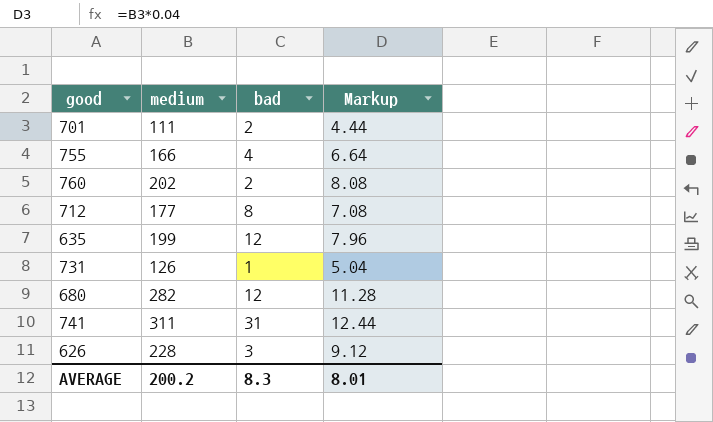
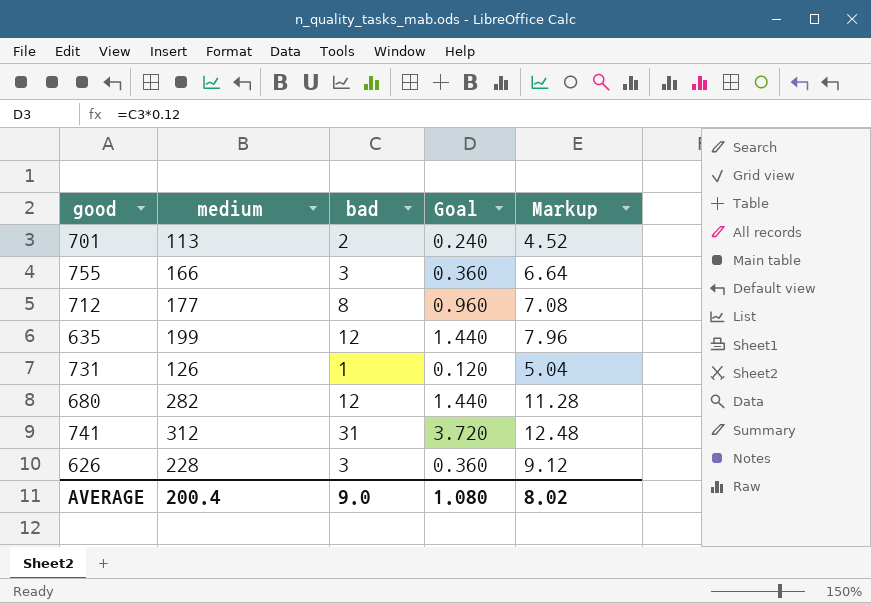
column Goal | formula: none -> [bad] * 0.12
row 760: 202 | 2 | 8.08 -> none
701 | medium: 111 -> 113
701 | Markup: 4.44 -> 4.52
755 | bad: 4 -> 3
741 | medium: 311 -> 312
741 | Markup: 12.44 -> 12.48
AVERAGE | medium: 200.2 -> 200.4
AVERAGE | bad: 8.3 -> 9.0
AVERAGE | Markup: 8.01 -> 8.02

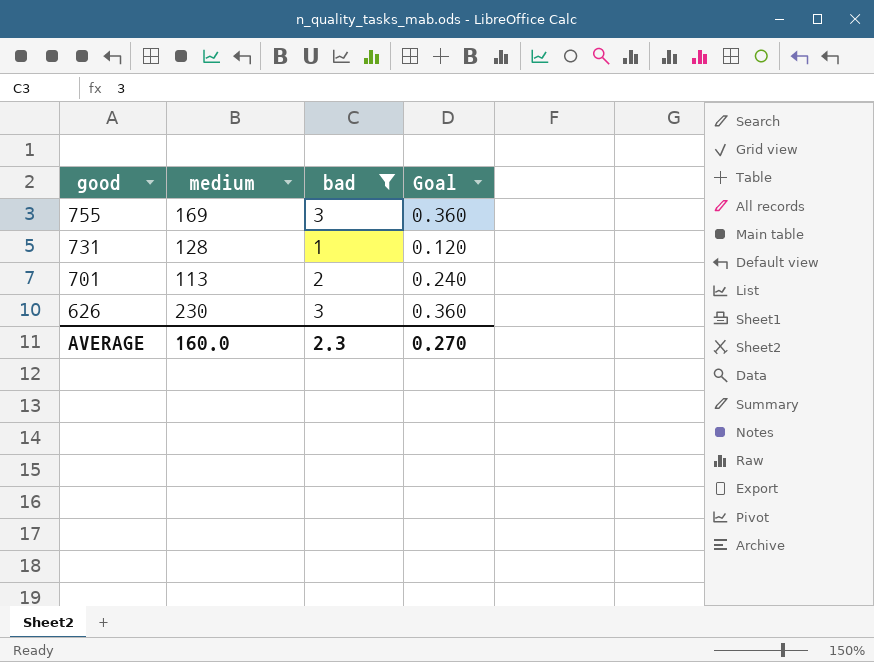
filter: none -> bad <= 3
row order: none -> good descending
column Markup | formula: [medium] * 0.04 -> none
755 | medium: 166 -> 169
731 | medium: 126 -> 128
626 | medium: 228 -> 230
AVERAGE | medium: 200.4 -> 160.0
AVERAGE | bad: 9.0 -> 2.3
AVERAGE | Goal: 1.080 -> 0.270

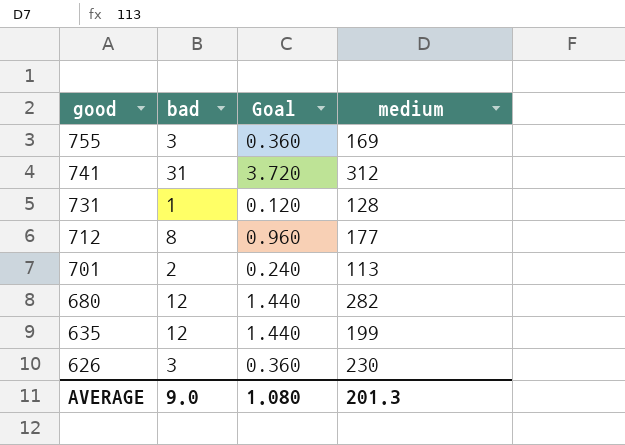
filter: bad <= 3 -> none
column medium | position: 2 -> 4
AVERAGE | bad: 2.3 -> 9.0
AVERAGE | Goal: 0.270 -> 1.080
AVERAGE | medium: 160.0 -> 201.3

